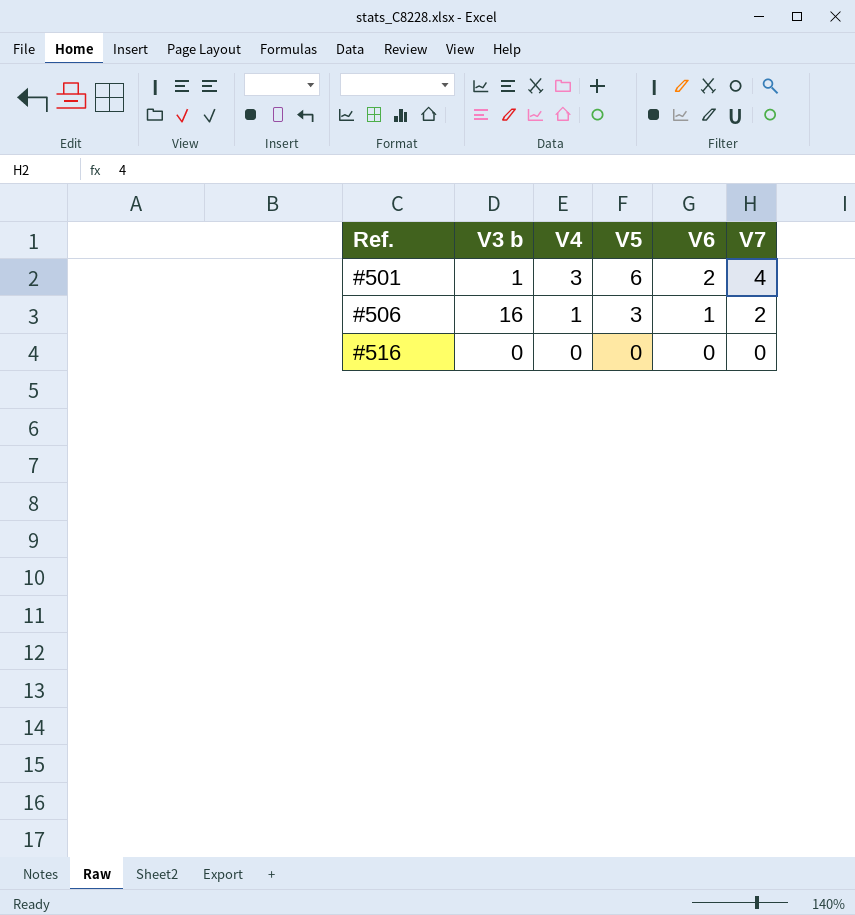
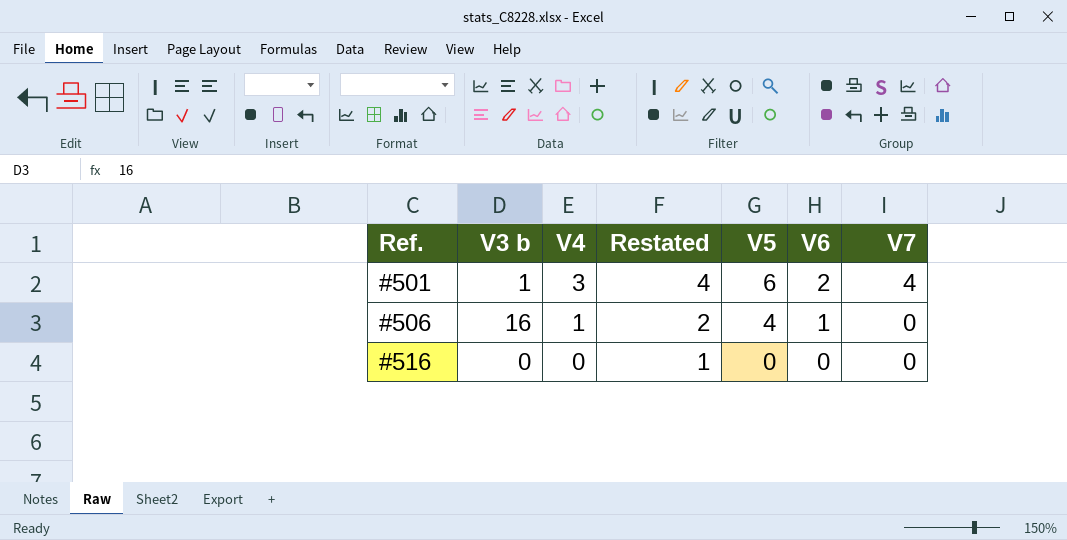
column Restated | formula: none -> [V4] + 1
#506 | V5: 3 -> 4
#506 | V7: 2 -> 0

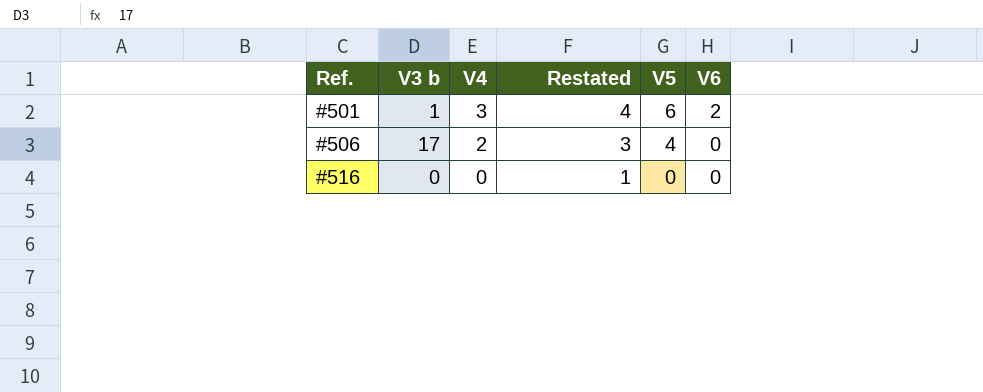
column V7 | position: 7 -> none
#506 | V3 b: 16 -> 17
#506 | V4: 1 -> 2
#506 | Restated: 2 -> 3
#506 | V6: 1 -> 0

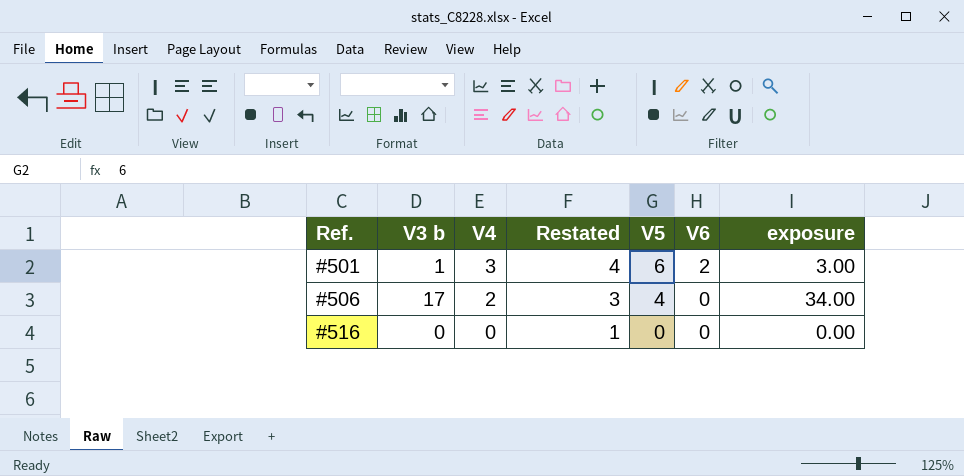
column exposure | formula: none -> [V3 b] * [V4]

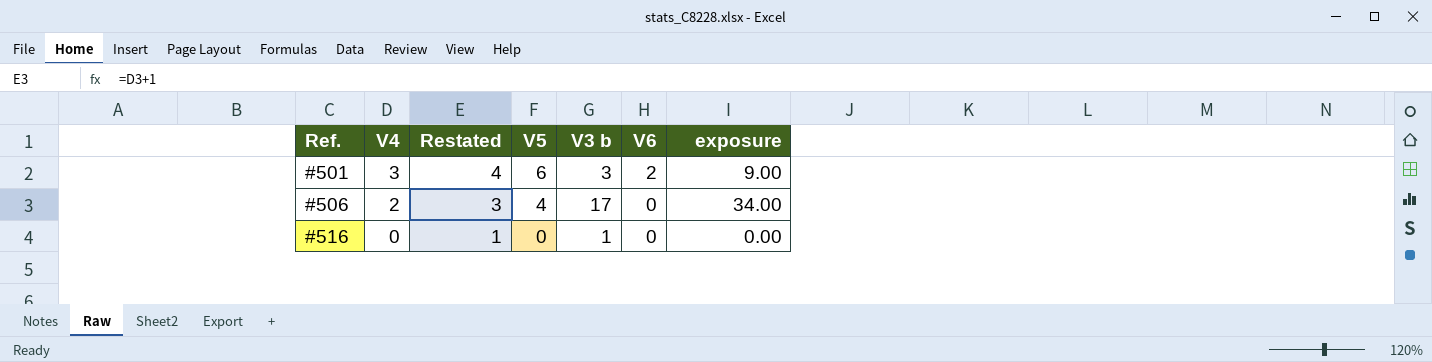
column V3 b | position: 2 -> 5
#501 | V3 b: 1 -> 3
#501 | exposure: 3.00 -> 9.00
#516 | V3 b: 0 -> 1

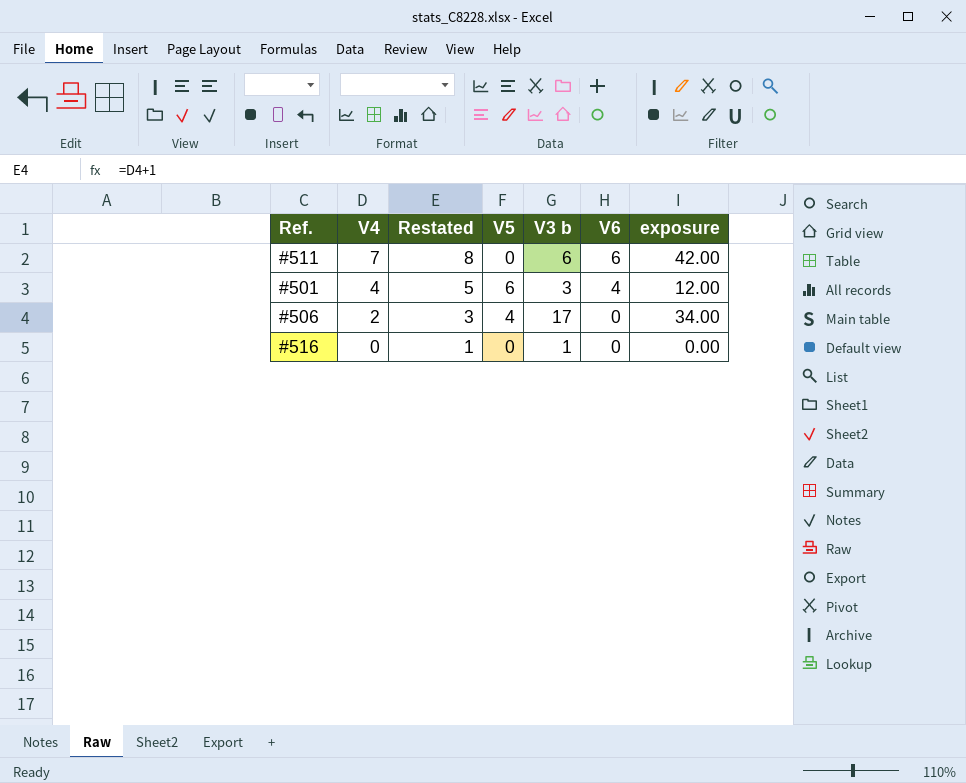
row #511: none -> 7 | 8 | 0 | 6 | 6 | 42.00
#501 | V4: 3 -> 4
#501 | Restated: 4 -> 5
#501 | V6: 2 -> 4
#501 | exposure: 9.00 -> 12.00

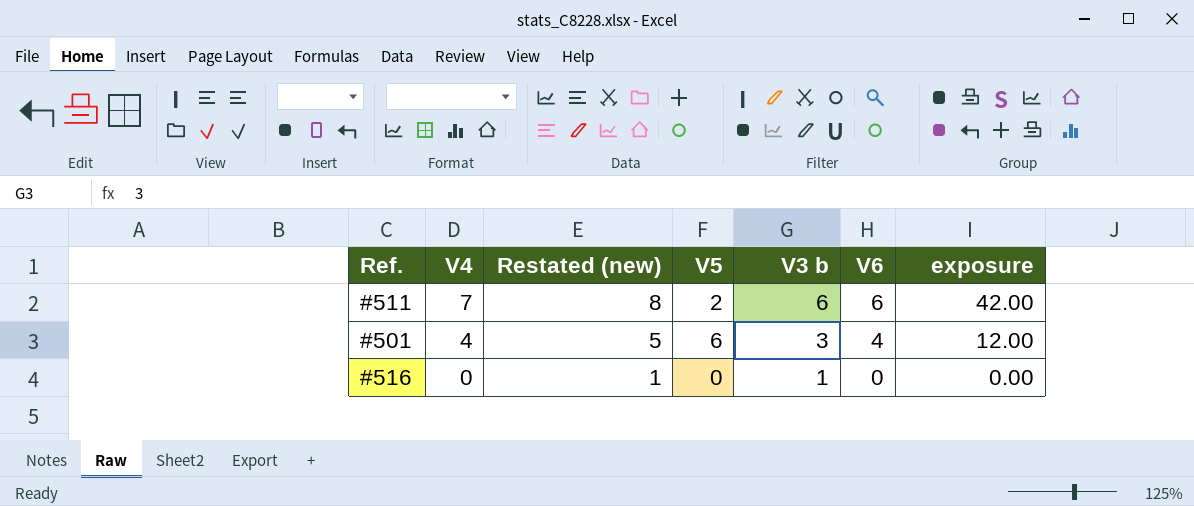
column name: Restated -> Restated (new)
row #506: 2 | 3 | 4 | 17 | 0 | 34.00 -> none
#511 | V5: 0 -> 2

